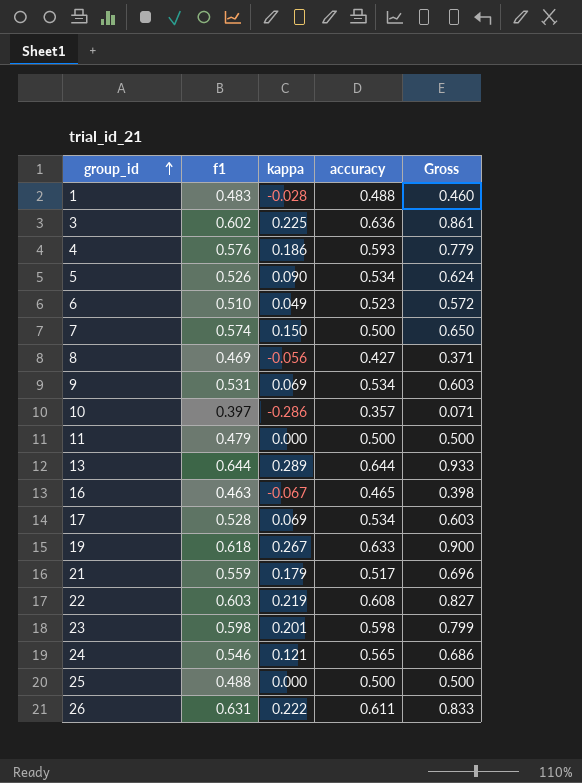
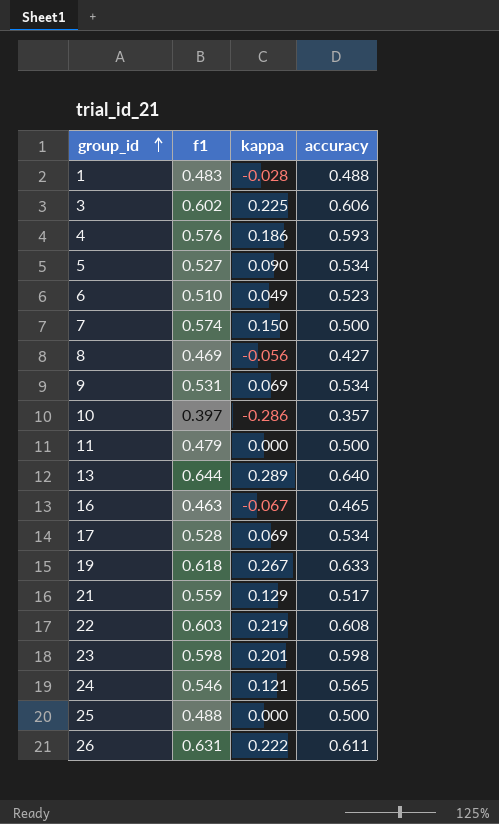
column Gross | formula: [kappa] + [accuracy] -> none
3 | accuracy: 0.636 -> 0.606
5 | f1: 0.526 -> 0.527
13 | accuracy: 0.644 -> 0.640
21 | kappa: 0.179 -> 0.129

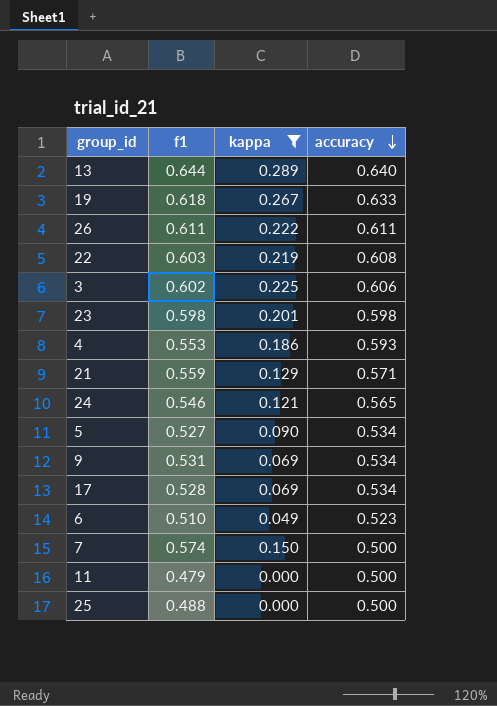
filter: none -> kappa >= 0.000
row order: group_id ascending -> accuracy descending
26 | f1: 0.631 -> 0.611
4 | f1: 0.576 -> 0.553
21 | accuracy: 0.517 -> 0.571

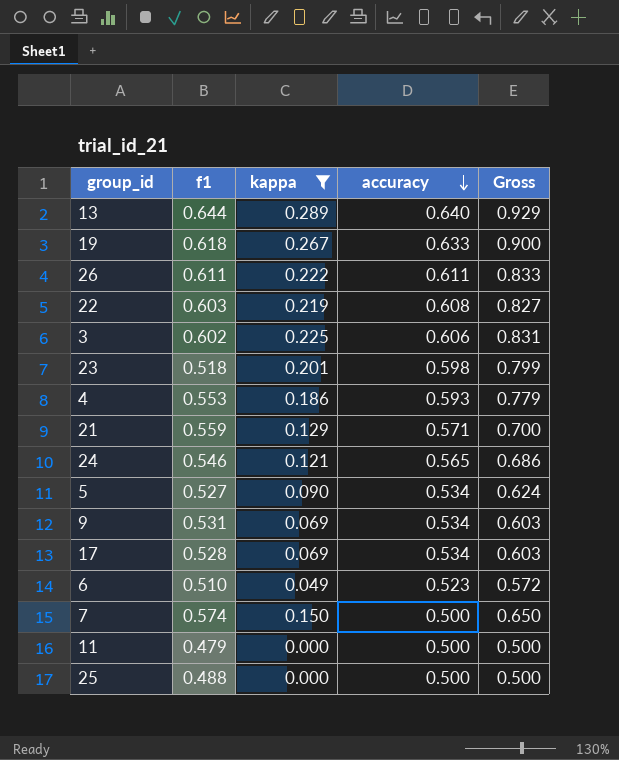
column Gross | formula: none -> [kappa] + [accuracy]
23 | f1: 0.598 -> 0.518

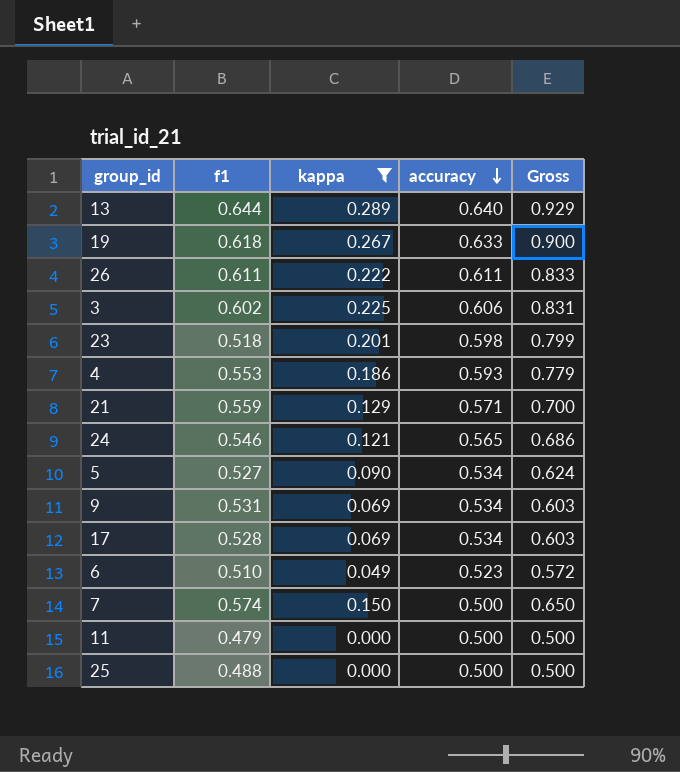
row 22: 0.603 | 0.219 | 0.608 | 0.827 -> none

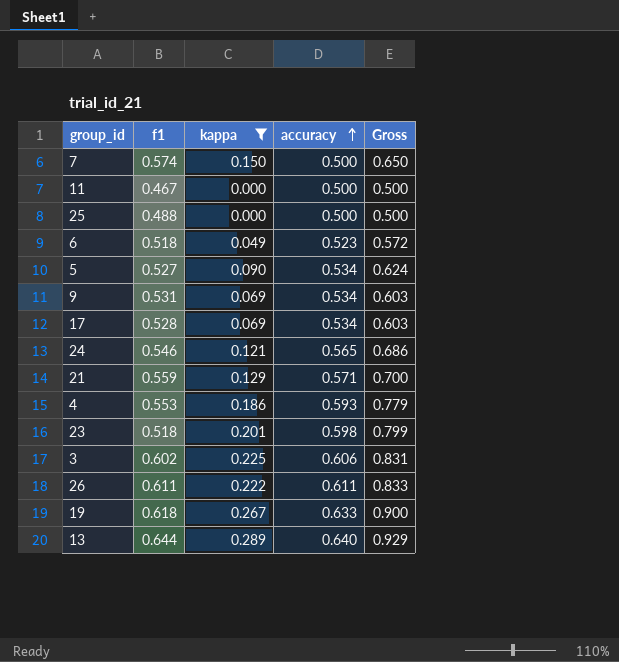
row order: accuracy descending -> accuracy ascending
11 | f1: 0.479 -> 0.467
6 | f1: 0.510 -> 0.518

